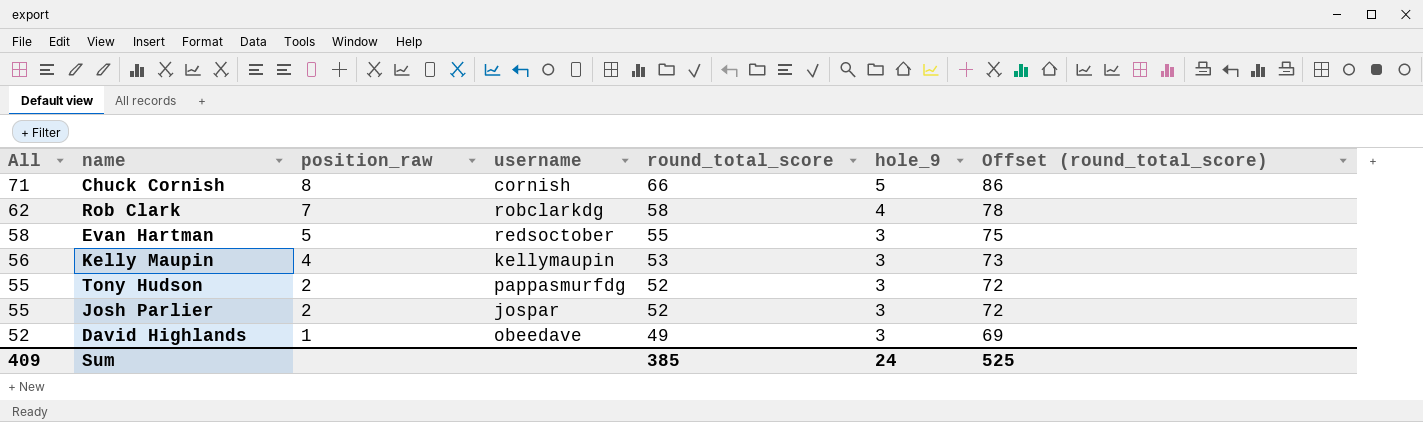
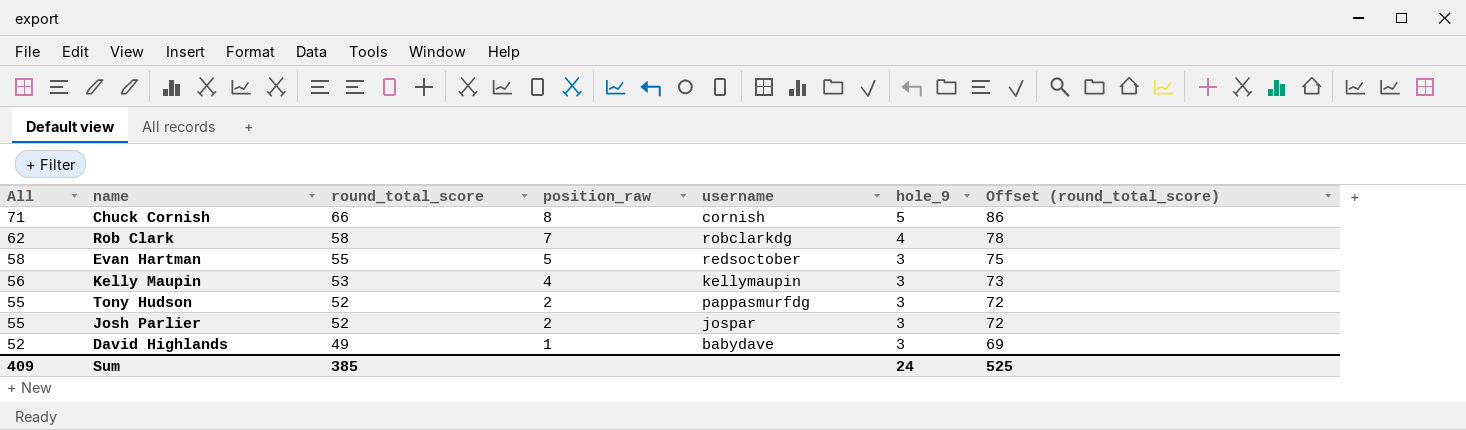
column round_total_score | position: 5 -> 3
David Highlands | username: obeedave -> babydave

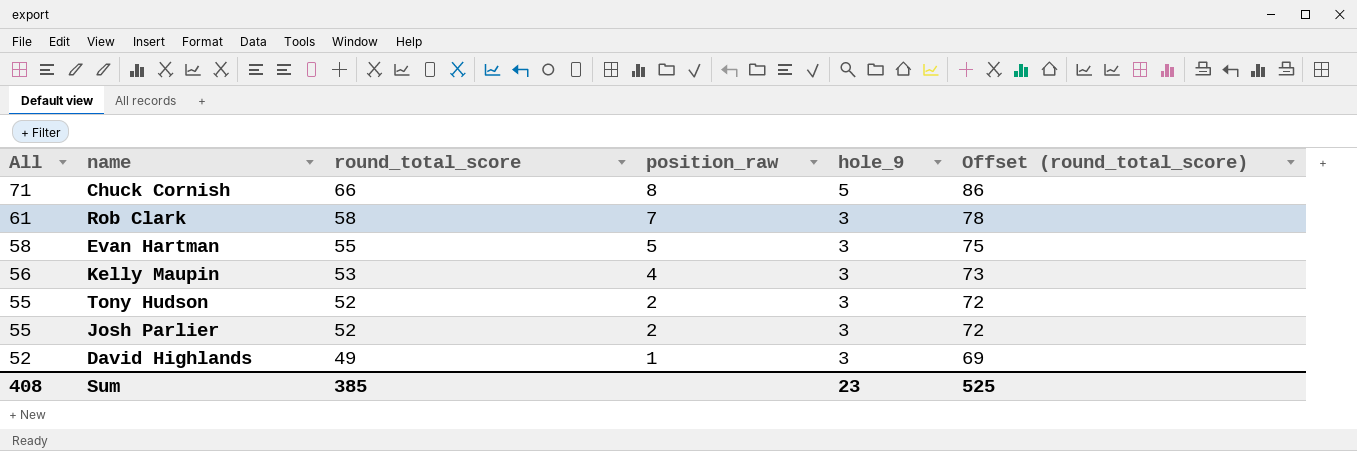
column username | position: 5 -> none
Rob Clark | All: 62 -> 61
Rob Clark | hole_9: 4 -> 3
Sum | All: 409 -> 408
Sum | hole_9: 24 -> 23

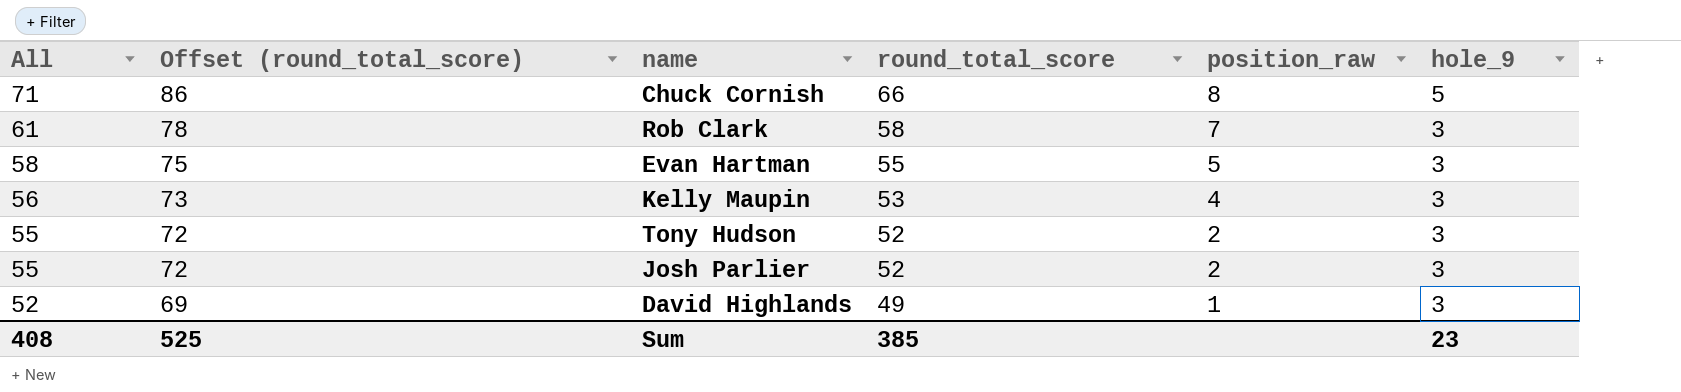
column Offset (round_total_score) | position: 6 -> 2

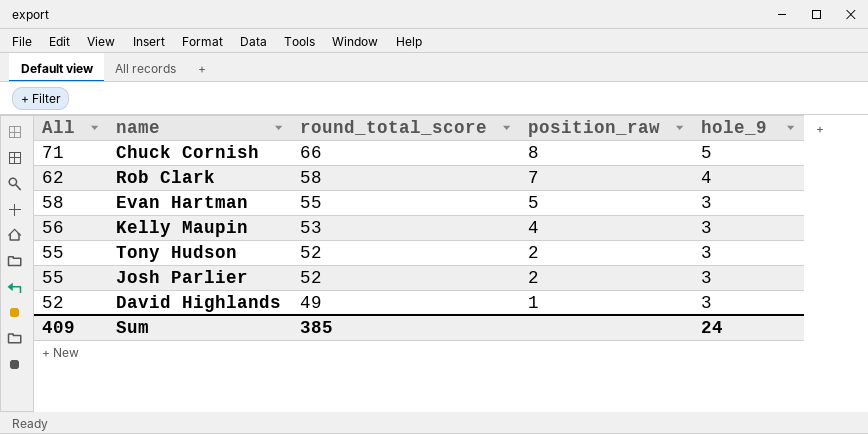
column Offset (round_total_score) | formula: [round_total_score] + 20 -> none
Rob Clark | All: 61 -> 62
Rob Clark | hole_9: 3 -> 4
Sum | All: 408 -> 409
Sum | hole_9: 23 -> 24

